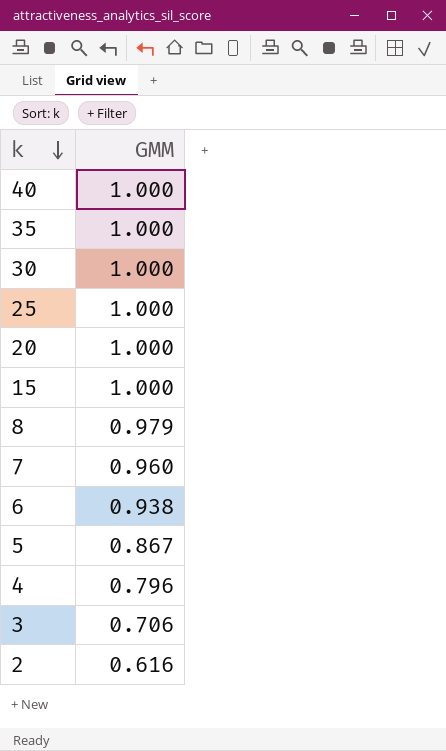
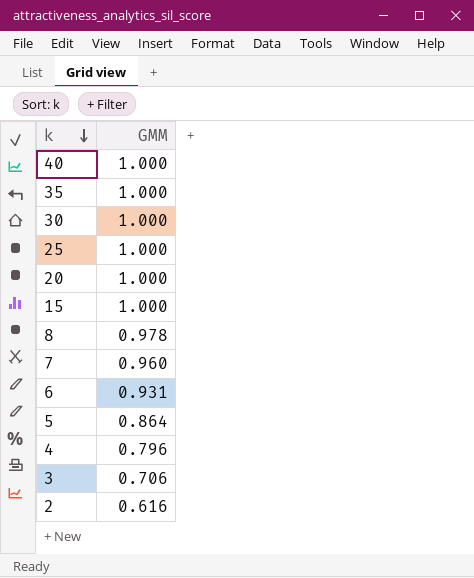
8 | GMM: 0.979 -> 0.978
6 | GMM: 0.938 -> 0.931
5 | GMM: 0.867 -> 0.864

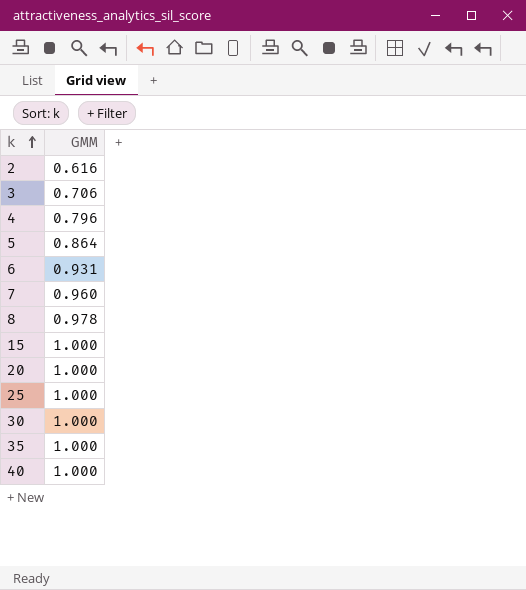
row order: k descending -> k ascending

